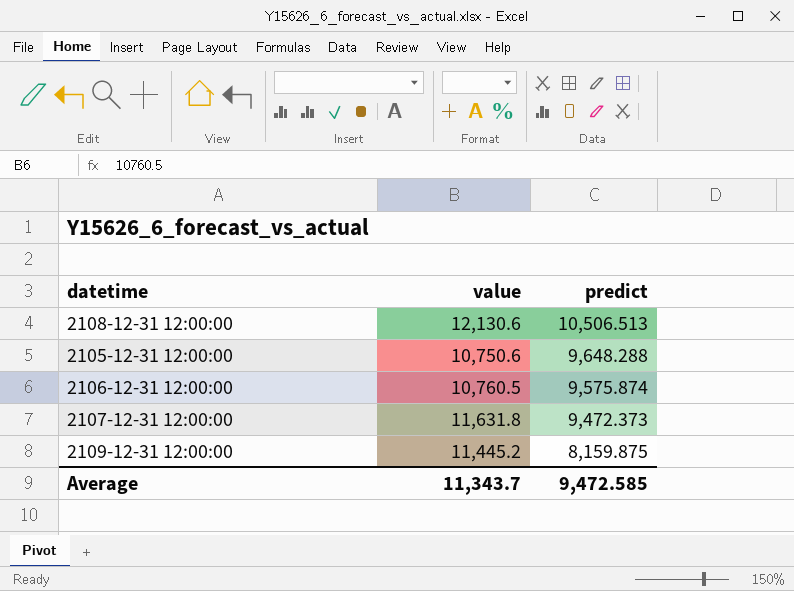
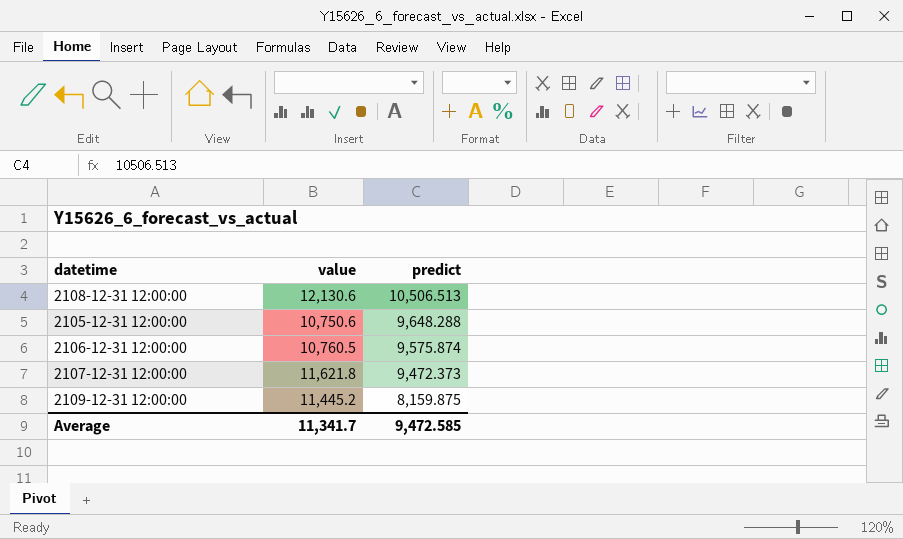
2107-12-31 12:00:00 | value: 11,631.8 -> 11,621.8
Average | value: 11,343.7 -> 11,341.7

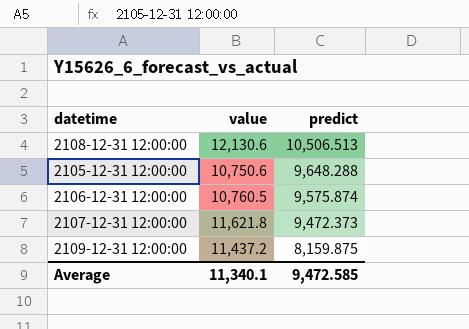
2109-12-31 12:00:00 | value: 11,445.2 -> 11,437.2
Average | value: 11,341.7 -> 11,340.1

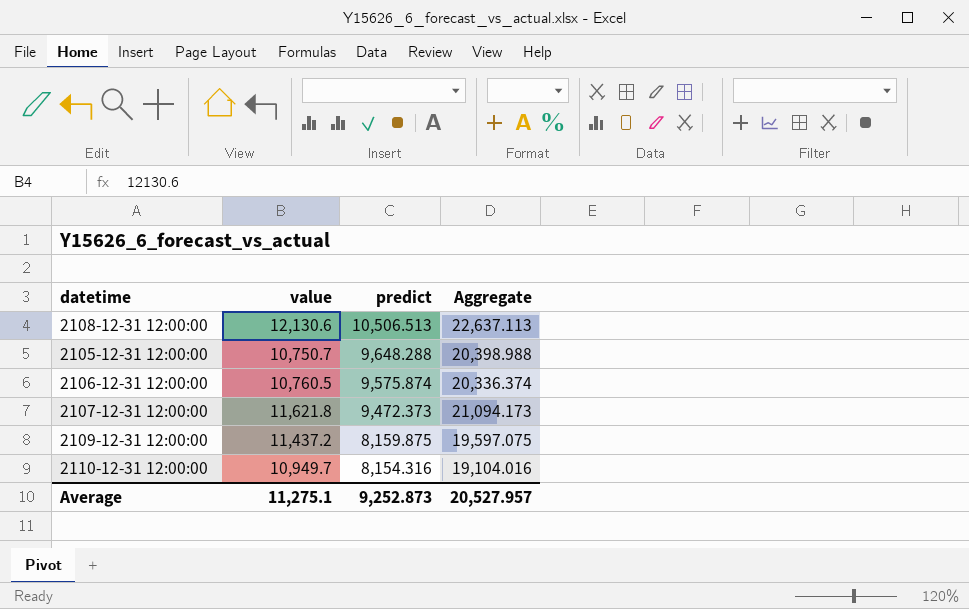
column Aggregate | formula: none -> [value] + [predict]
2105-12-31 12:00:00 | value: 10,750.6 -> 10,750.7
row 2110-12-31 12:00:00: none -> 10,949.7 | 8,154.316 | 19,104.016
Average | value: 11,340.1 -> 11,275.1
Average | predict: 9,472.585 -> 9,252.873

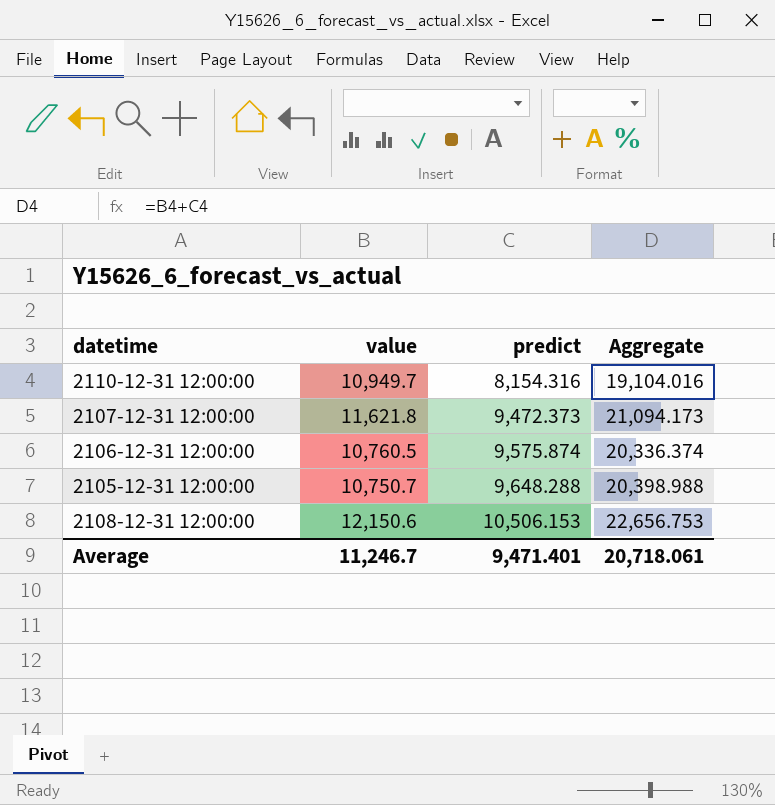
row order: predict descending -> predict ascending
row 2109-12-31 12:00:00: 11,437.2 | 8,159.875 | 19,597.075 -> none
2108-12-31 12:00:00 | value: 12,130.6 -> 12,150.6
2108-12-31 12:00:00 | predict: 10,506.513 -> 10,506.153
2108-12-31 12:00:00 | Aggregate: 22,637.113 -> 22,656.753
Average | value: 11,275.1 -> 11,246.7
Average | predict: 9,252.873 -> 9,471.401
Average | Aggregate: 20,527.957 -> 20,718.061

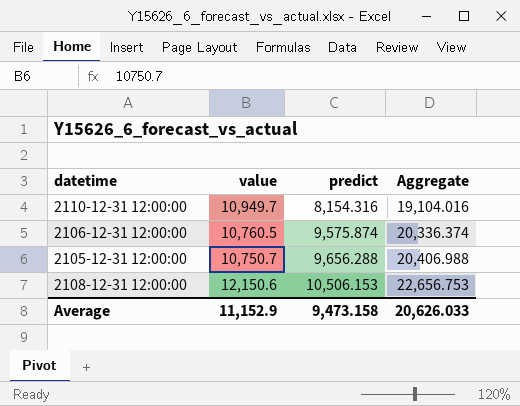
row 2107-12-31 12:00:00: 11,621.8 | 9,472.373 | 21,094.173 -> none
2105-12-31 12:00:00 | predict: 9,648.288 -> 9,656.288
2105-12-31 12:00:00 | Aggregate: 20,398.988 -> 20,406.988
Average | value: 11,246.7 -> 11,152.9
Average | predict: 9,471.401 -> 9,473.158
Average | Aggregate: 20,718.061 -> 20,626.033

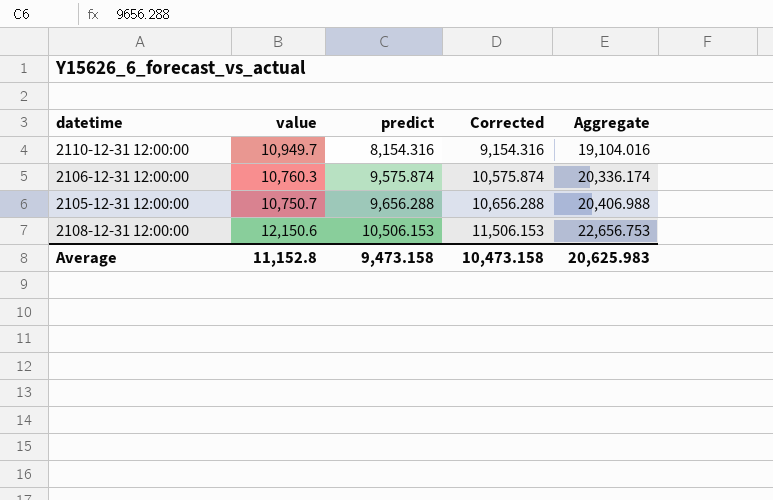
column Corrected | formula: none -> [predict] + 1000
2106-12-31 12:00:00 | value: 10,760.5 -> 10,760.3
2106-12-31 12:00:00 | Aggregate: 20,336.374 -> 20,336.174
Average | value: 11,152.9 -> 11,152.8
Average | Aggregate: 20,626.033 -> 20,625.983

